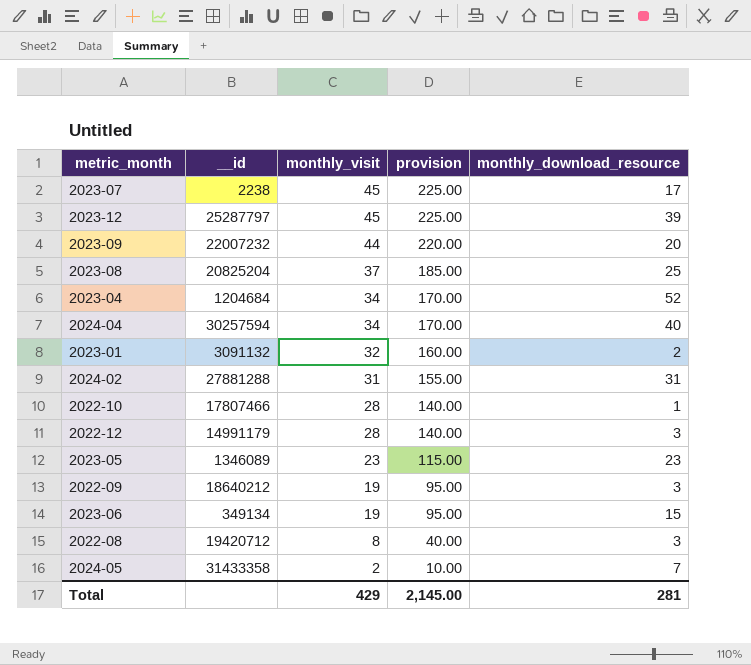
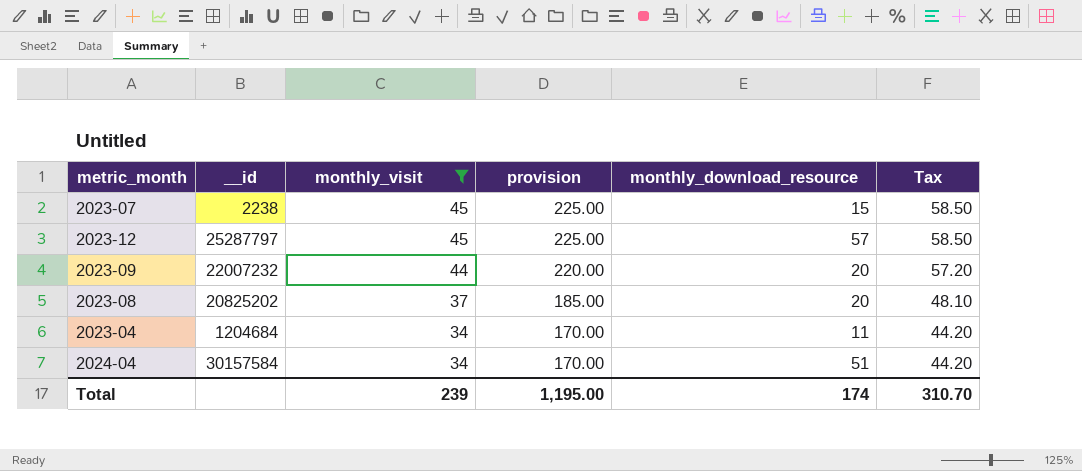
filter: none -> monthly_visit >= 34
column Tax | formula: none -> [monthly_visit] * 1.3
2023-07 | monthly_download_resource: 17 -> 15
2023-12 | monthly_download_resource: 39 -> 57
2023-08 | __id: 20825204 -> 20825202
2023-08 | monthly_download_resource: 25 -> 20
2023-04 | monthly_download_resource: 52 -> 11
2024-04 | __id: 30257594 -> 30157584
2024-04 | monthly_download_resource: 40 -> 51
Total | monthly_visit: 429 -> 239
Total | provision: 2,145.00 -> 1,195.00
Total | monthly_download_resource: 281 -> 174

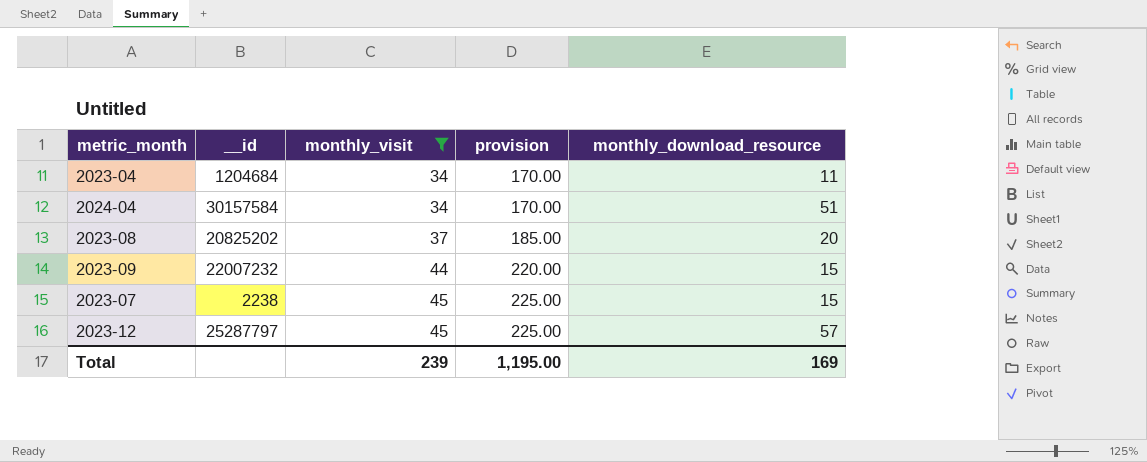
row order: monthly_visit descending -> monthly_visit ascending
column Tax | formula: [monthly_visit] * 1.3 -> none
2023-09 | monthly_download_resource: 20 -> 15
Total | monthly_download_resource: 174 -> 169

